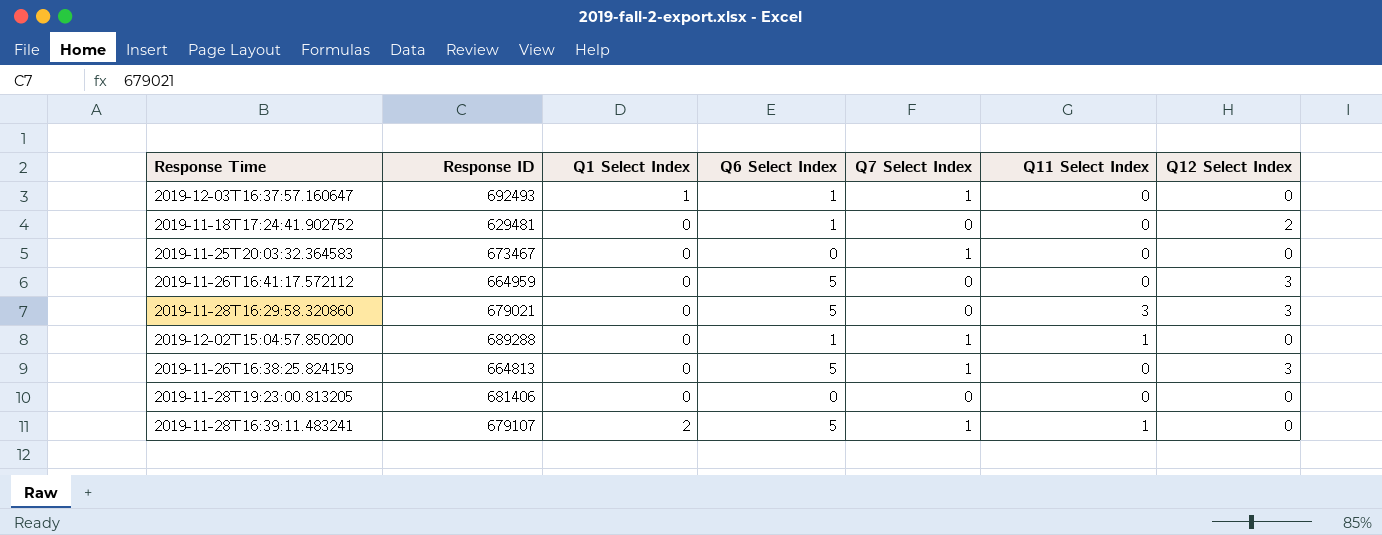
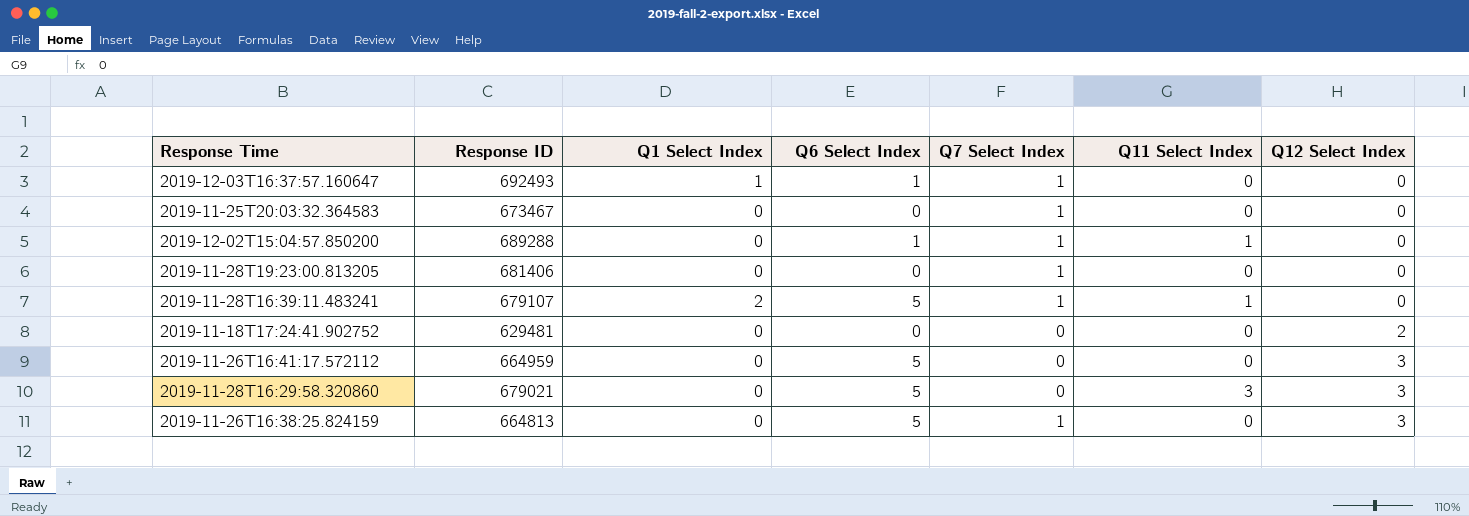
row order: none -> Q12 Select Index ascending
2019-11-28T19:23:00.813205 | Q7 Select Index: 0 -> 1
2019-11-18T17:24:41.902752 | Q6 Select Index: 1 -> 0

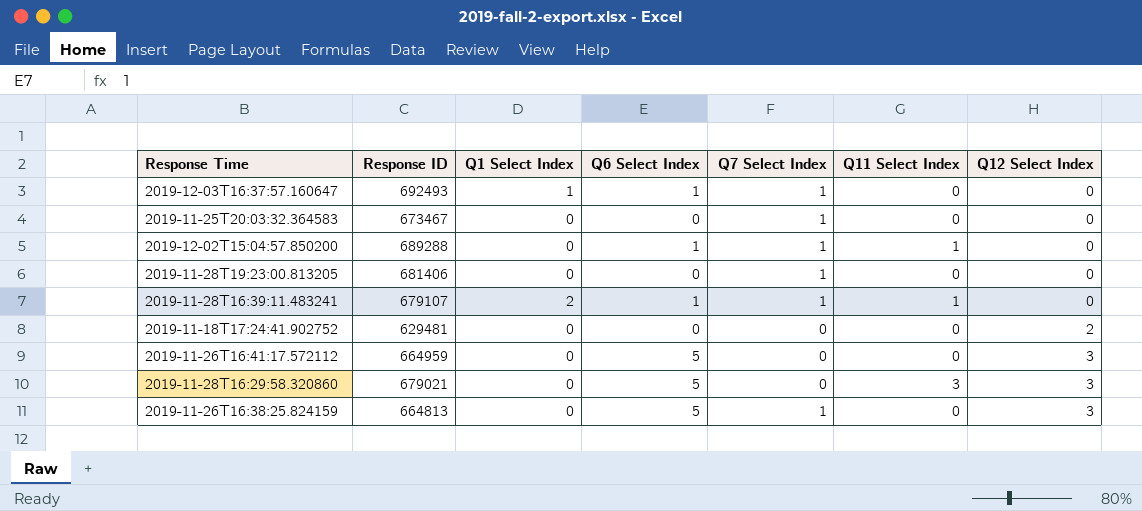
2019-11-28T16:39:11.483241 | Q6 Select Index: 5 -> 1

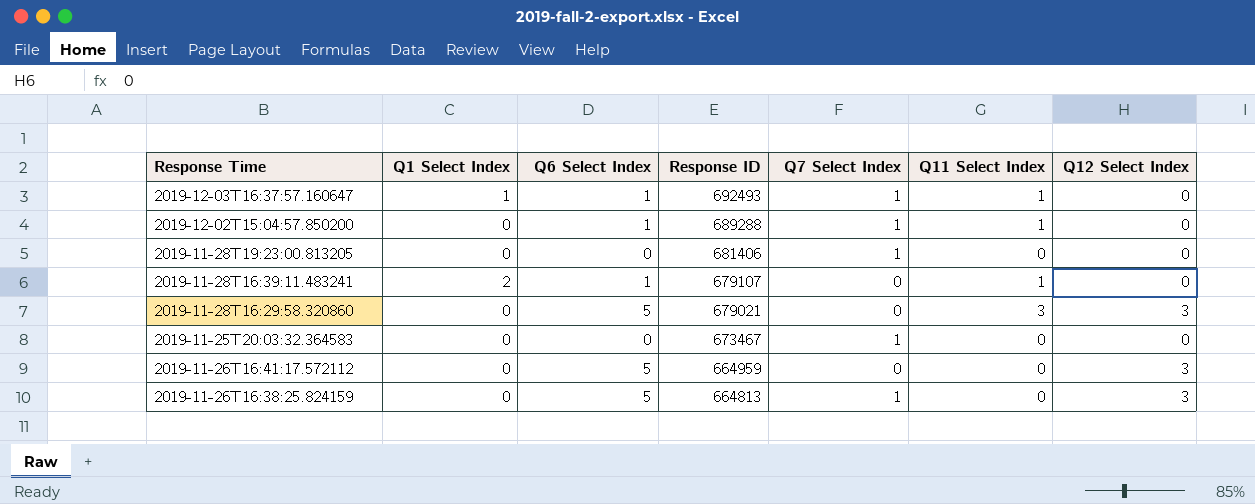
row order: Q12 Select Index ascending -> Response ID descending
column Response ID | position: 2 -> 4
row 2019-11-18T17:24:41.902752: 629481 | 0 | 0 | 0 | 0 | 2 -> none
2019-12-03T16:37:57.160647 | Q11 Select Index: 0 -> 1
2019-11-28T16:39:11.483241 | Q7 Select Index: 1 -> 0

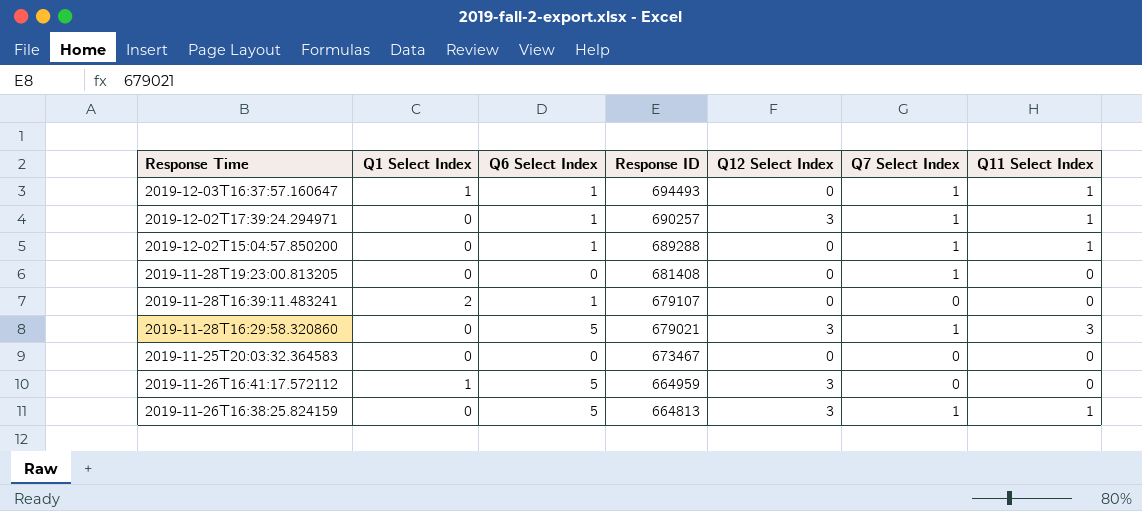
column Q12 Select Index | position: 7 -> 5
2019-12-03T16:37:57.160647 | Response ID: 692493 -> 694493
row 2019-12-02T17:39:24.294971: none -> 0 | 1 | 690257 | 3 | 1 | 1
2019-11-28T19:23:00.813205 | Response ID: 681406 -> 681408
2019-11-28T16:39:11.483241 | Q11 Select Index: 1 -> 0
2019-11-28T16:29:58.320860 | Q7 Select Index: 0 -> 1
2019-11-25T20:03:32.364583 | Q7 Select Index: 1 -> 0
2019-11-26T16:41:17.572112 | Q1 Select Index: 0 -> 1
2019-11-26T16:38:25.824159 | Q11 Select Index: 0 -> 1

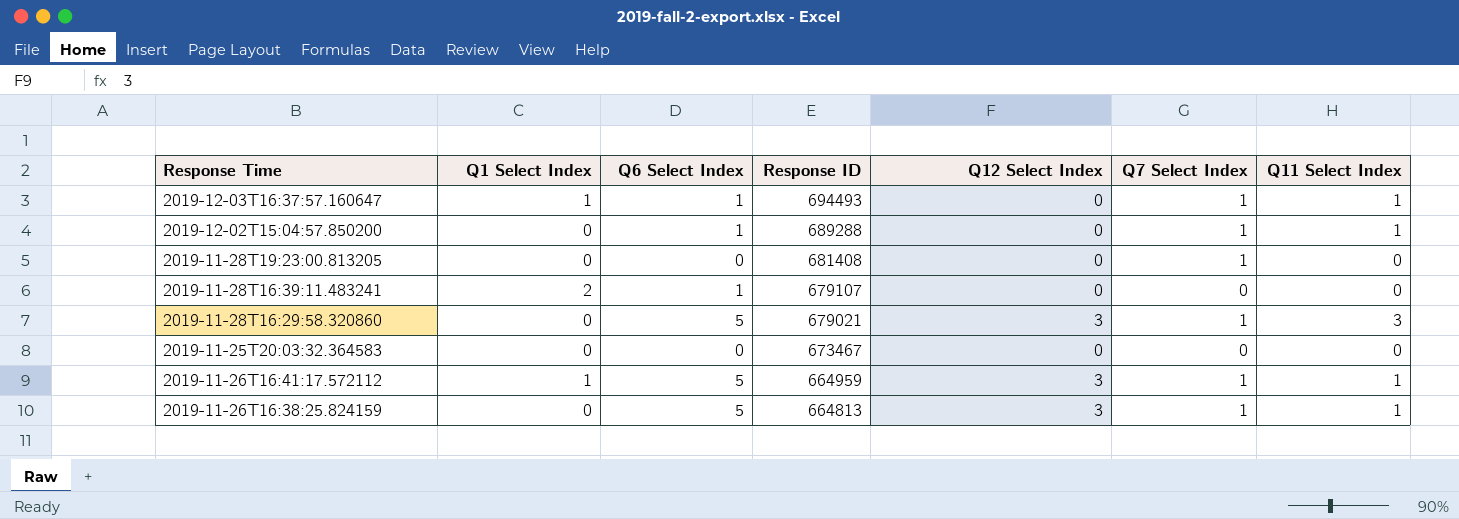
row 2019-12-02T17:39:24.294971: 0 | 1 | 690257 | 3 | 1 | 1 -> none
2019-11-26T16:41:17.572112 | Q7 Select Index: 0 -> 1
2019-11-26T16:41:17.572112 | Q11 Select Index: 0 -> 1

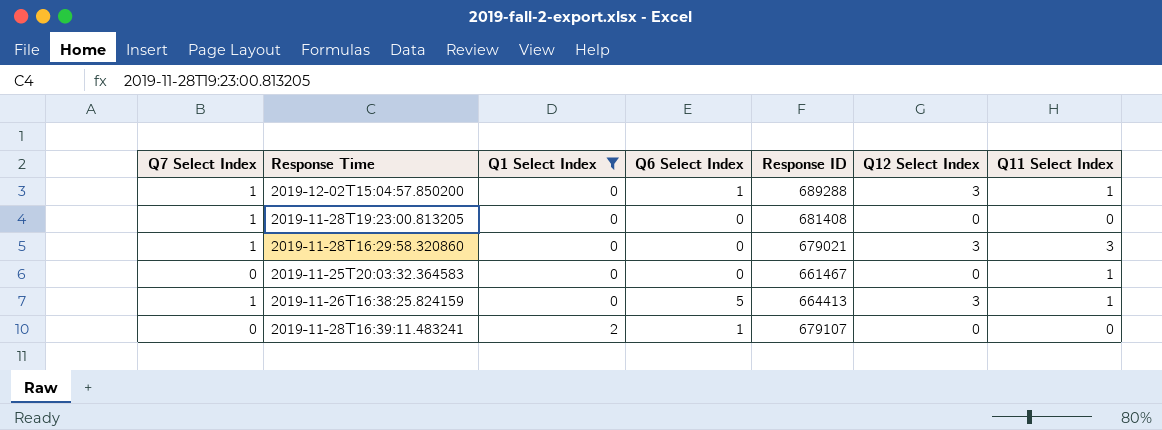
filter: none -> Q1 Select Index != 1
row order: Response ID descending -> Q1 Select Index ascending
column Q7 Select Index | position: 6 -> 1
2019-12-02T15:04:57.850200 | Q12 Select Index: 0 -> 3
2019-11-28T16:29:58.320860 | Q6 Select Index: 5 -> 0
2019-11-25T20:03:32.364583 | Response ID: 673467 -> 661467
2019-11-25T20:03:32.364583 | Q11 Select Index: 0 -> 1
2019-11-26T16:38:25.824159 | Response ID: 664813 -> 664413

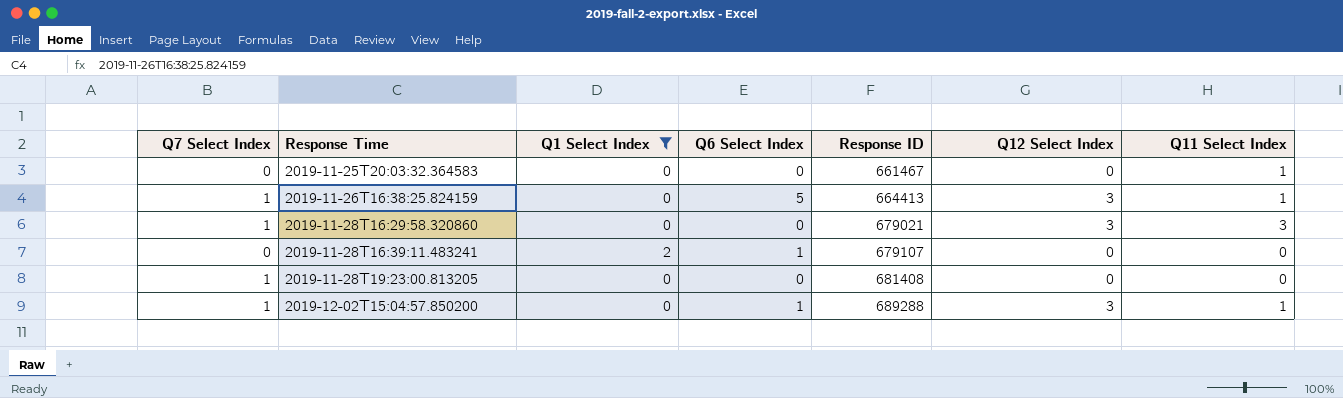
row order: Q1 Select Index ascending -> Response Time ascending

